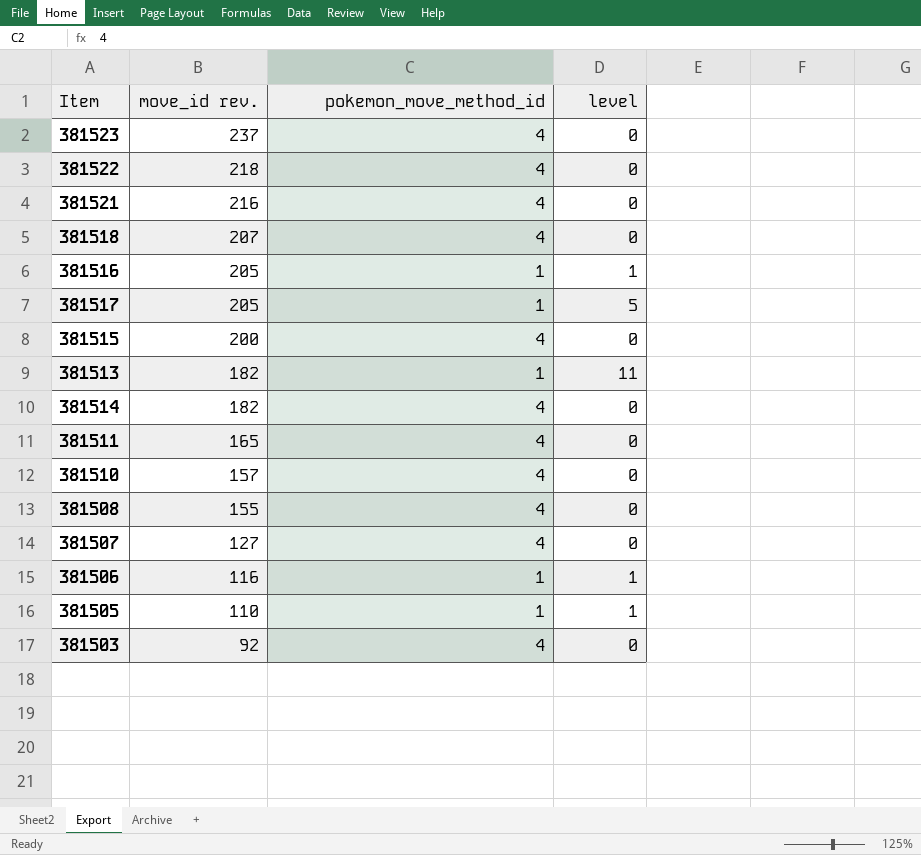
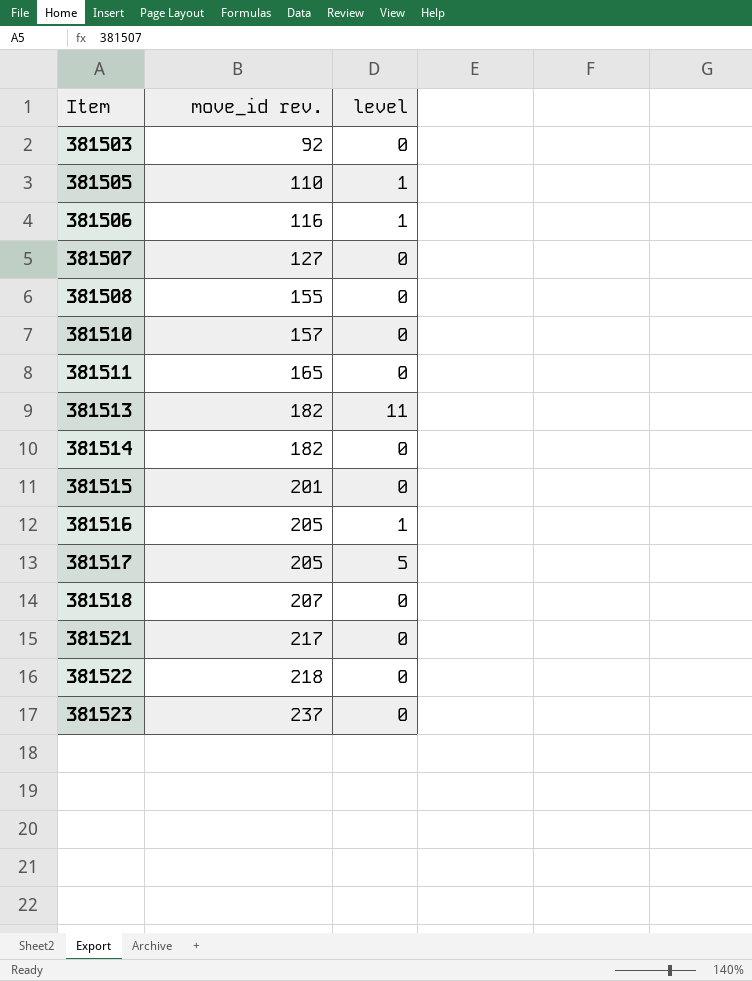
row order: move_id rev. descending -> Item ascending
column pokemon_move_method_id | position: 3 -> none
381515 | move_id rev.: 200 -> 201
381521 | move_id rev.: 216 -> 217

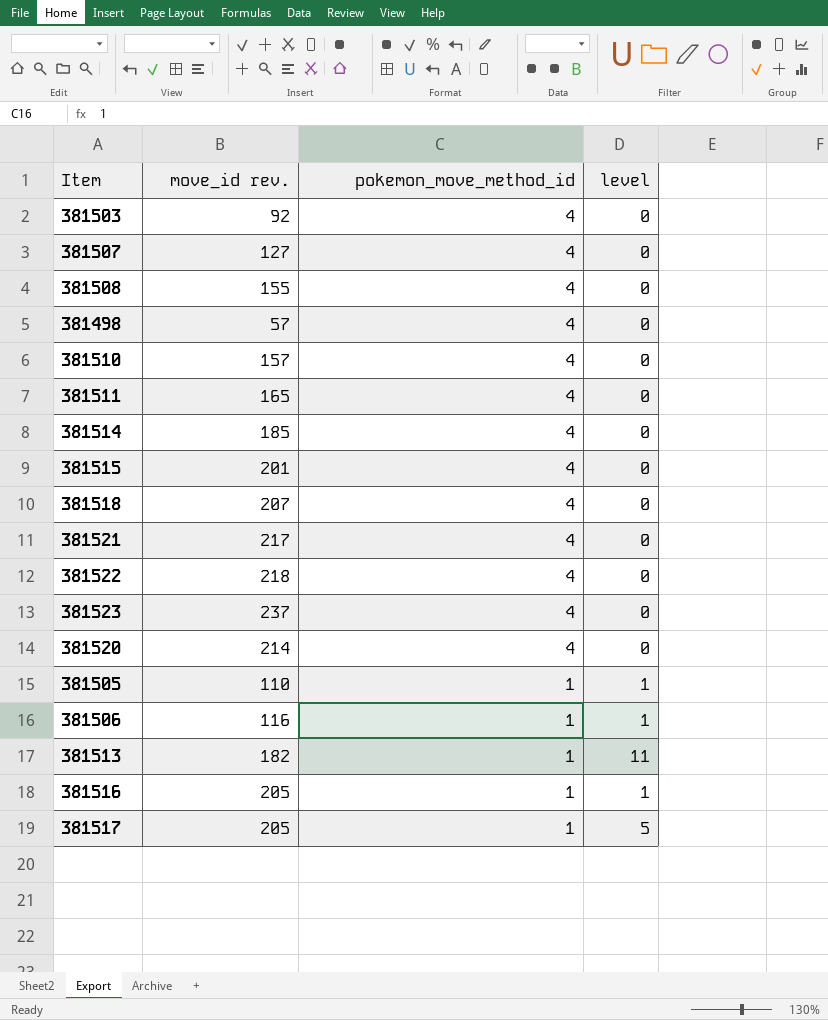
row order: Item ascending -> pokemon_move_method_id descending
column pokemon_move_method_id | position: none -> 3
row 381498: none -> 57 | 4 | 0
381514 | move_id rev.: 182 -> 185
row 381520: none -> 214 | 4 | 0

